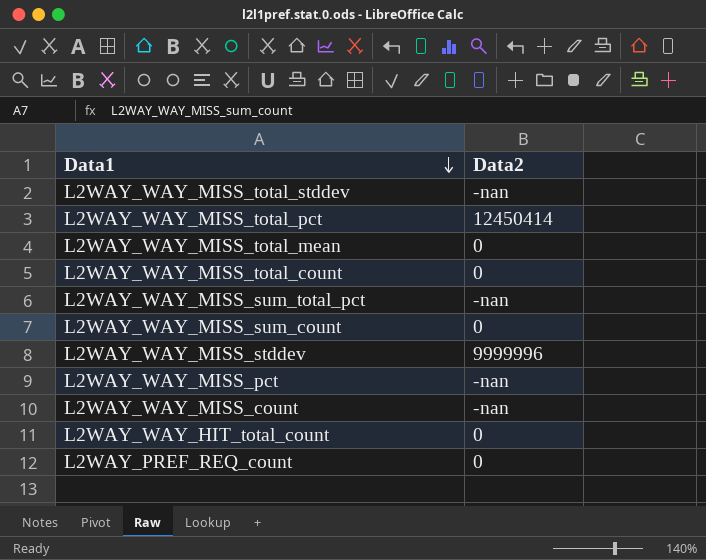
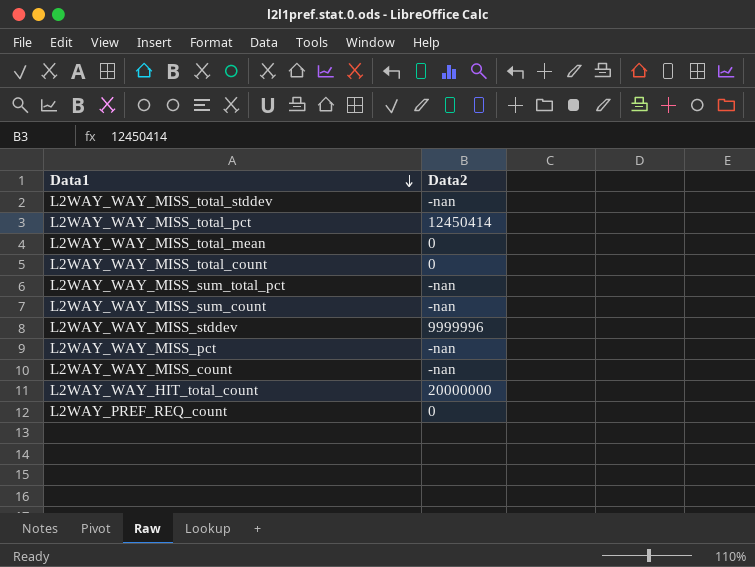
L2WAY_WAY_MISS_sum_count | Data2: 0 -> -nan
L2WAY_WAY_HIT_total_count | Data2: 0 -> 20000000

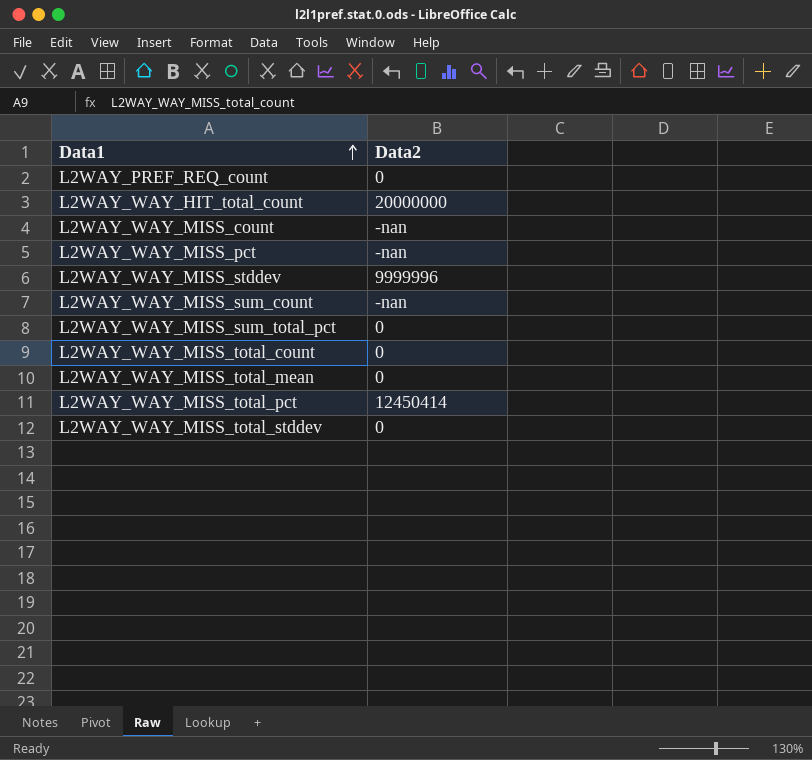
row order: Data1 descending -> Data1 ascending
L2WAY_WAY_MISS_sum_total_pct | Data2: -nan -> 0
L2WAY_WAY_MISS_total_stddev | Data2: -nan -> 0

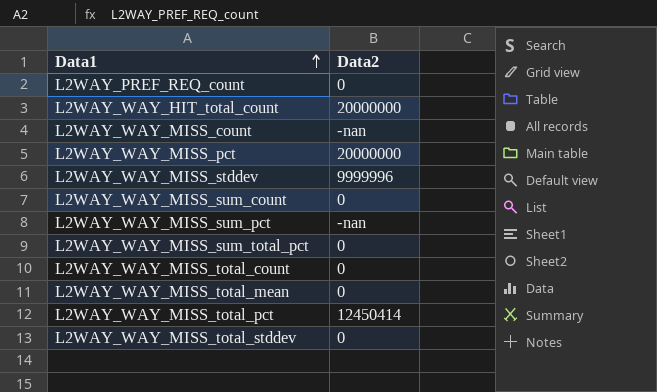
L2WAY_WAY_MISS_pct | Data2: -nan -> 20000000
L2WAY_WAY_MISS_sum_count | Data2: -nan -> 0
row L2WAY_WAY_MISS_sum_pct: none -> -nan

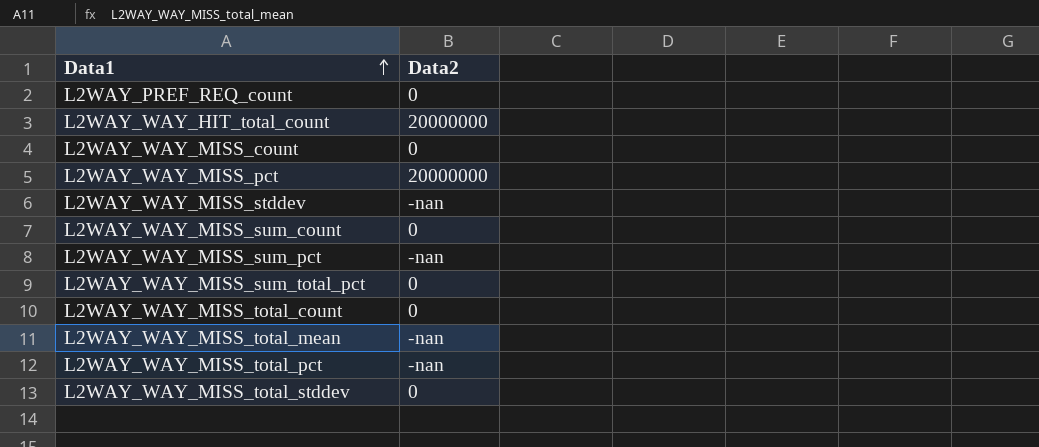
L2WAY_WAY_MISS_count | Data2: -nan -> 0
L2WAY_WAY_MISS_stddev | Data2: 9999996 -> -nan
L2WAY_WAY_MISS_total_mean | Data2: 0 -> -nan
L2WAY_WAY_MISS_total_pct | Data2: 12450414 -> -nan

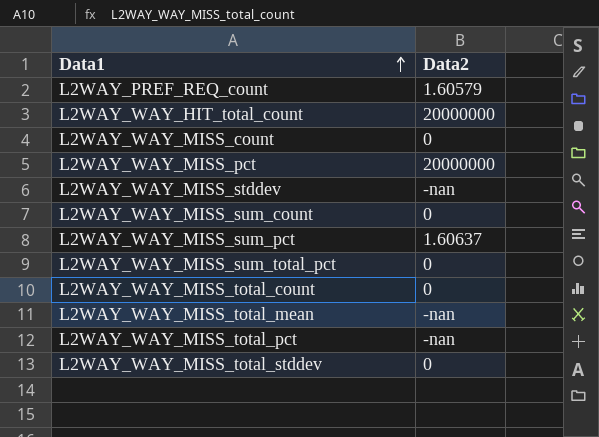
L2WAY_PREF_REQ_count | Data2: 0 -> 1.60579
L2WAY_WAY_MISS_sum_pct | Data2: -nan -> 1.60637

